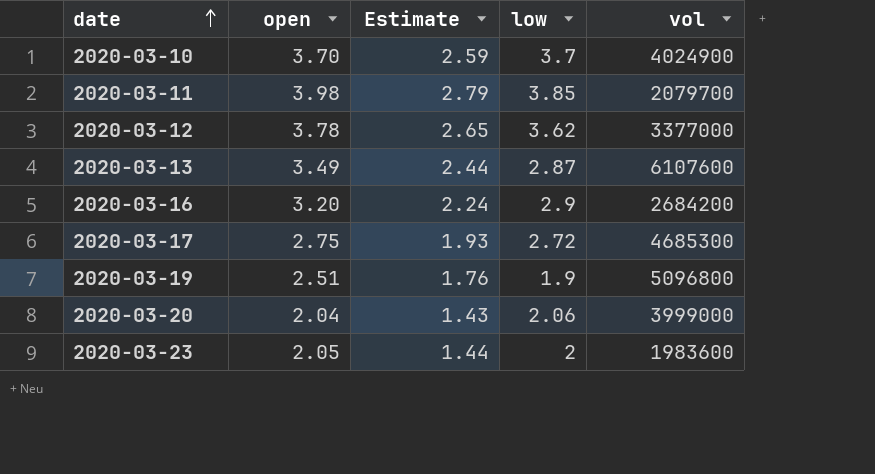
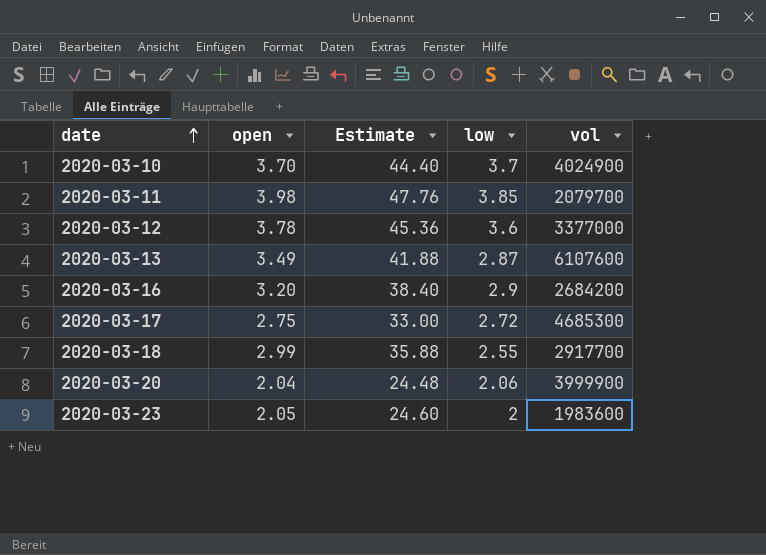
column Estimate | formula: [open] * 0.7 -> [open] * 12
row 2020-03-19: 2.51 | 1.76 | 1.9 | 5096800 -> none
2020-03-12 | low: 3.62 -> 3.6
row 2020-03-18: none -> 2.99 | 35.88 | 2.55 | 2917700
2020-03-20 | vol: 3999000 -> 3999900

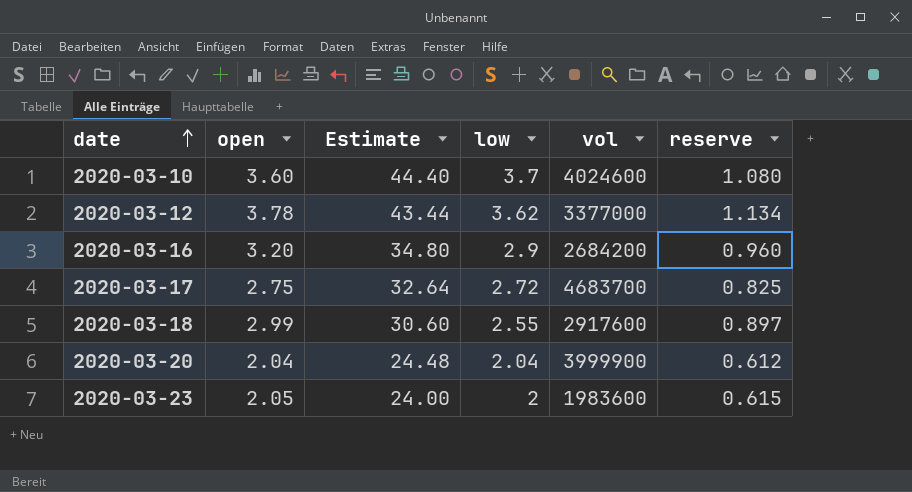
column Estimate | formula: [open] * 12 -> [low] * 12
column reserve | formula: none -> [open] * 0.3
row 2020-03-11: 3.98 | 47.76 | 3.85 | 2079700 -> none
row 2020-03-13: 3.49 | 41.88 | 2.87 | 6107600 -> none
2020-03-10 | open: 3.70 -> 3.60
2020-03-10 | vol: 4024900 -> 4024600
2020-03-12 | low: 3.6 -> 3.62
2020-03-17 | vol: 4685300 -> 4683700
2020-03-18 | vol: 2917700 -> 2917600
2020-03-20 | low: 2.06 -> 2.04

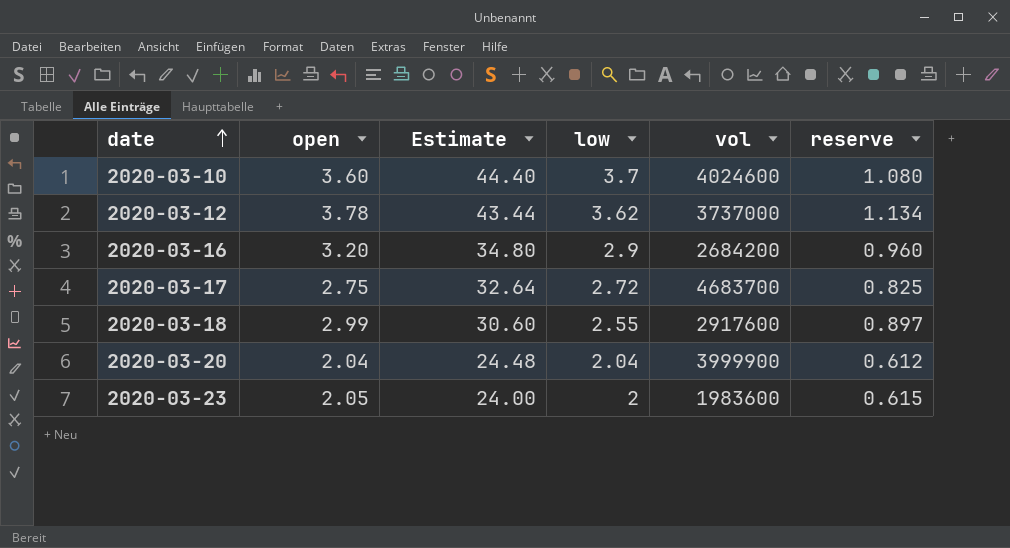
2020-03-12 | vol: 3377000 -> 3737000

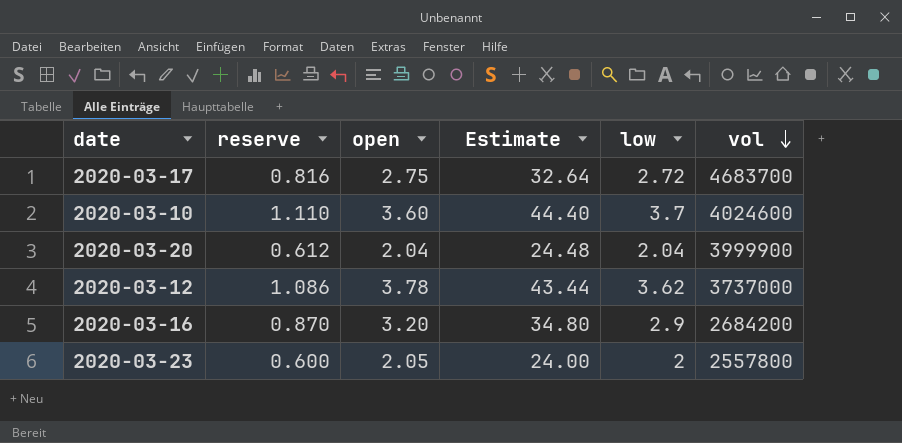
row order: date ascending -> vol descending
column reserve | formula: [open] * 0.3 -> [low] * 0.3
column reserve | position: 6 -> 2
row 2020-03-18: 2.99 | 30.60 | 2.55 | 2917600 | 0.897 -> none
2020-03-23 | vol: 1983600 -> 2557800

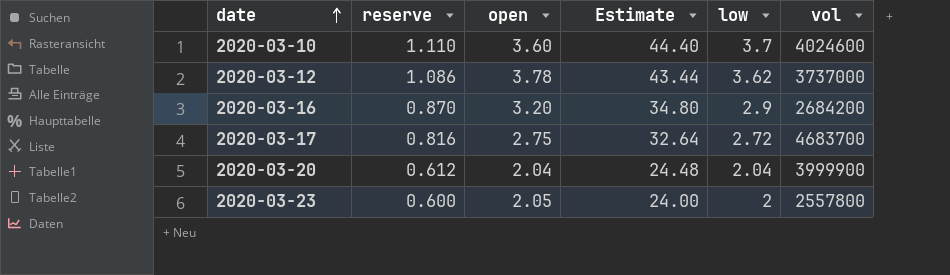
row order: vol descending -> date ascending

